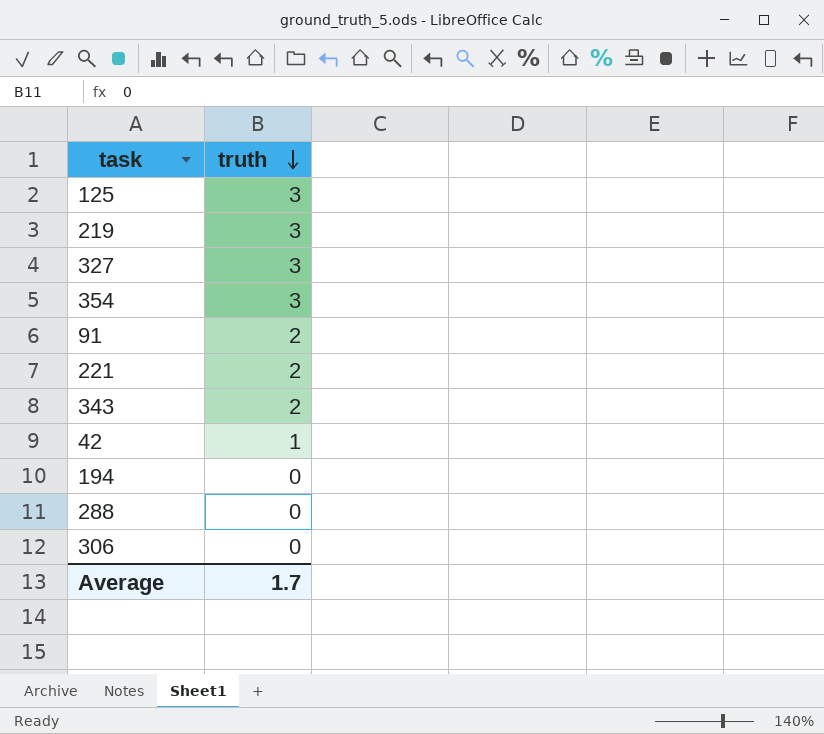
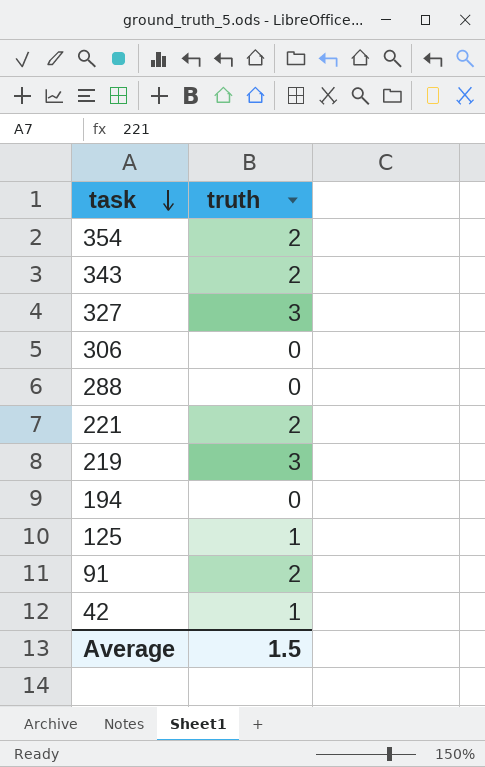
row order: truth descending -> task descending
354 | truth: 3 -> 2
125 | truth: 3 -> 1
Average | truth: 1.7 -> 1.5

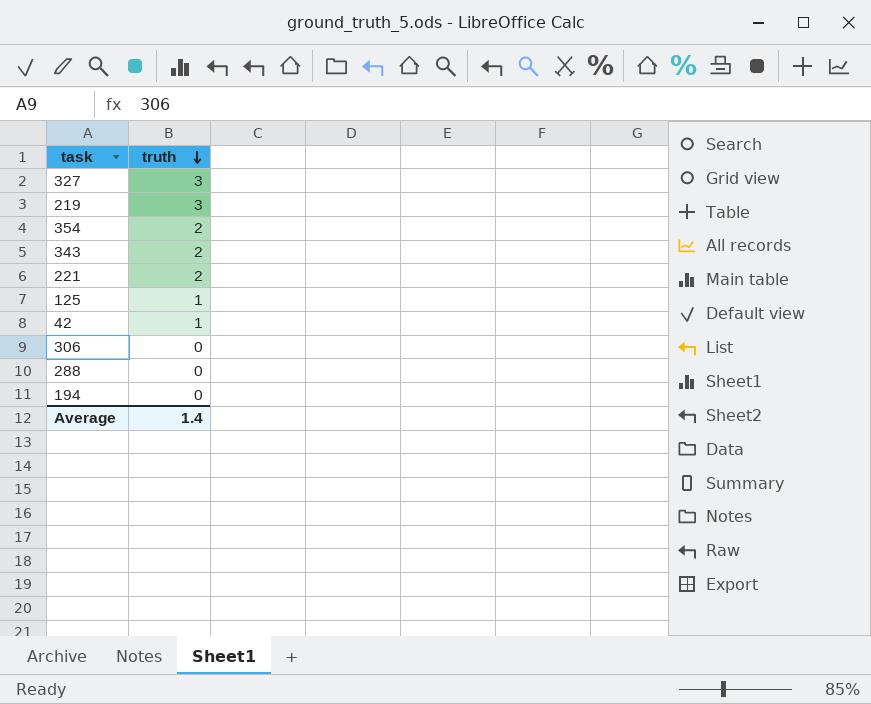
row order: task descending -> truth descending
row 91: 2 -> none
Average | truth: 1.5 -> 1.4

